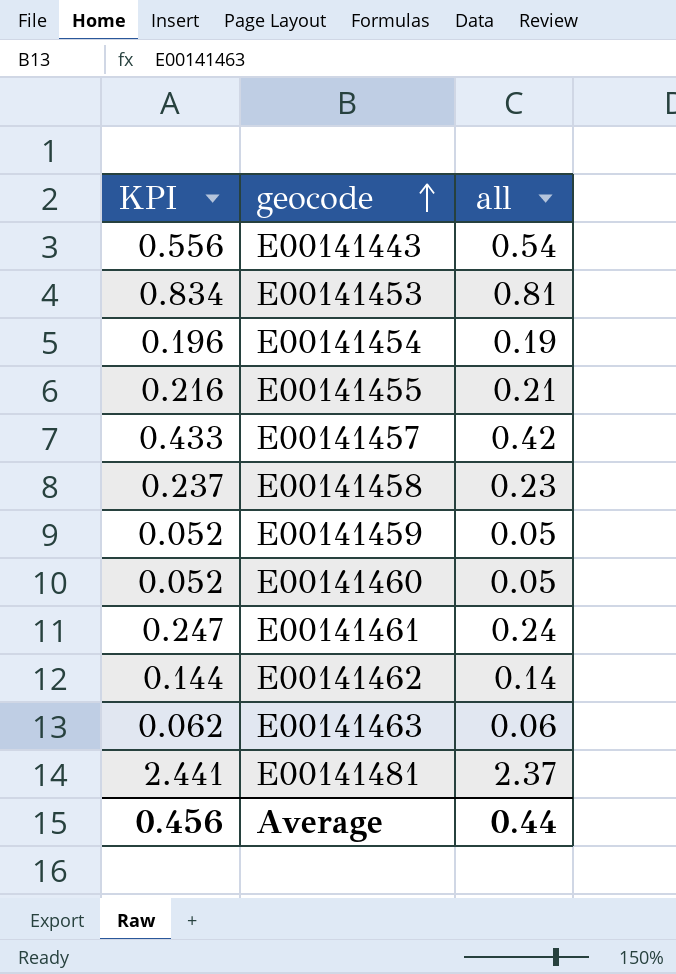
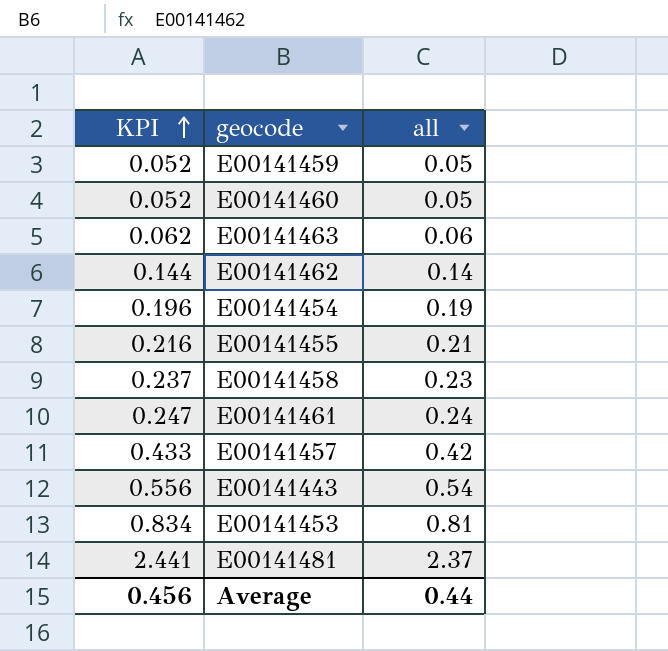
row order: geocode ascending -> KPI ascending

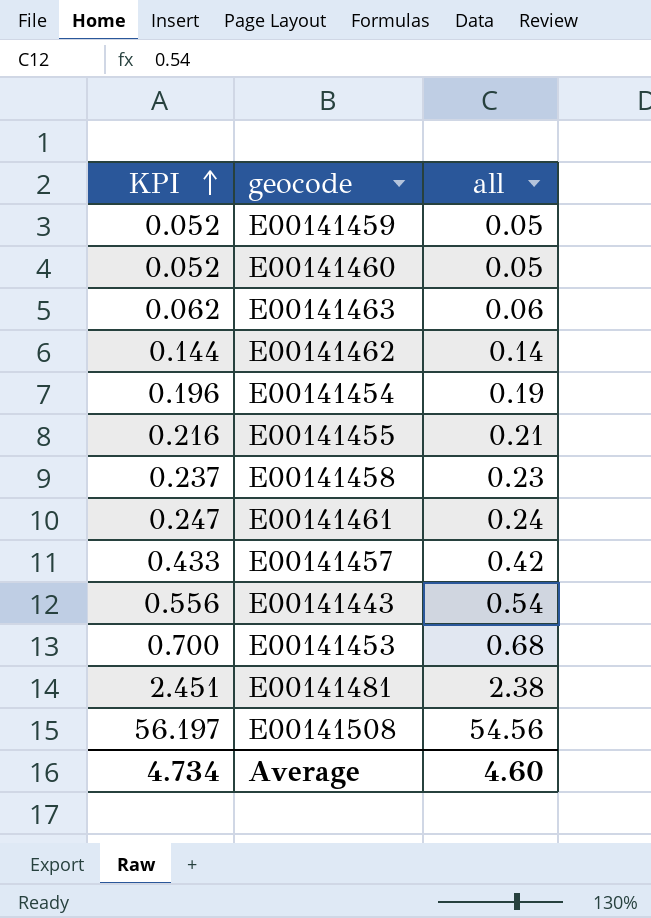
E00141453 | KPI: 0.834 -> 0.700
E00141453 | all: 0.81 -> 0.68
E00141481 | KPI: 2.441 -> 2.451
E00141481 | all: 2.37 -> 2.38
row E00141508: none -> 56.197 | 54.56
Average | KPI: 0.456 -> 4.734
Average | all: 0.44 -> 4.60

